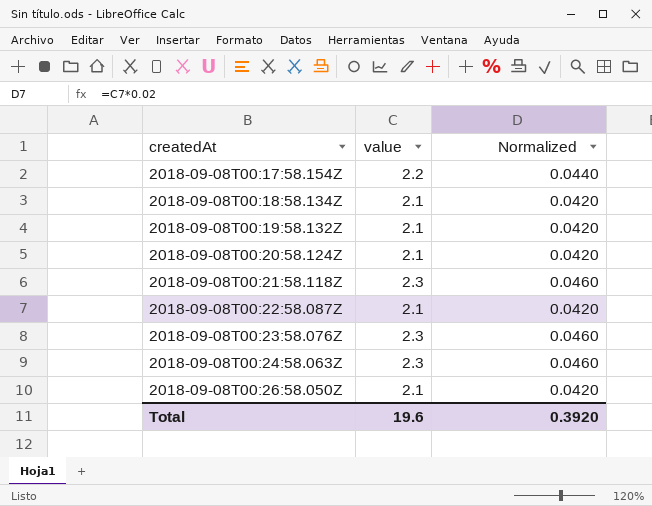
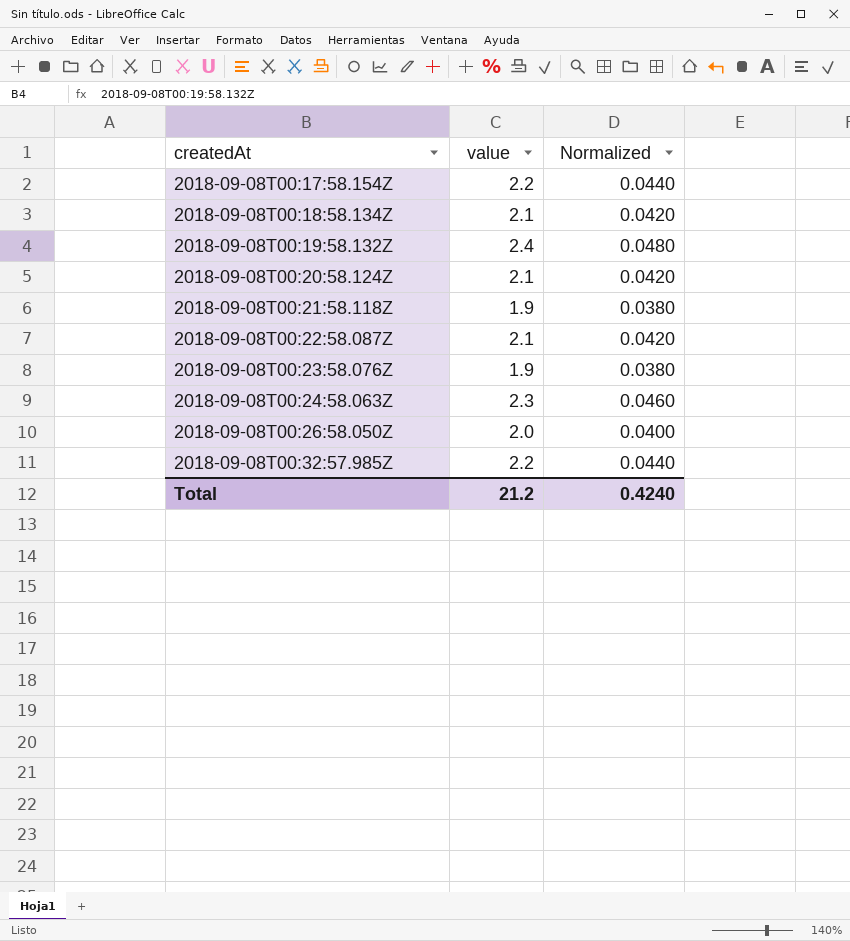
2018-09-08T00:19:58.132Z | value: 2.1 -> 2.4
2018-09-08T00:19:58.132Z | Normalized: 0.0420 -> 0.0480
2018-09-08T00:21:58.118Z | value: 2.3 -> 1.9
2018-09-08T00:21:58.118Z | Normalized: 0.0460 -> 0.0380
2018-09-08T00:23:58.076Z | value: 2.3 -> 1.9
2018-09-08T00:23:58.076Z | Normalized: 0.0460 -> 0.0380
2018-09-08T00:26:58.050Z | value: 2.1 -> 2.0
2018-09-08T00:26:58.050Z | Normalized: 0.0420 -> 0.0400
row 2018-09-08T00:32:57.985Z: none -> 2.2 | 0.0440
Total | value: 19.6 -> 21.2
Total | Normalized: 0.3920 -> 0.4240

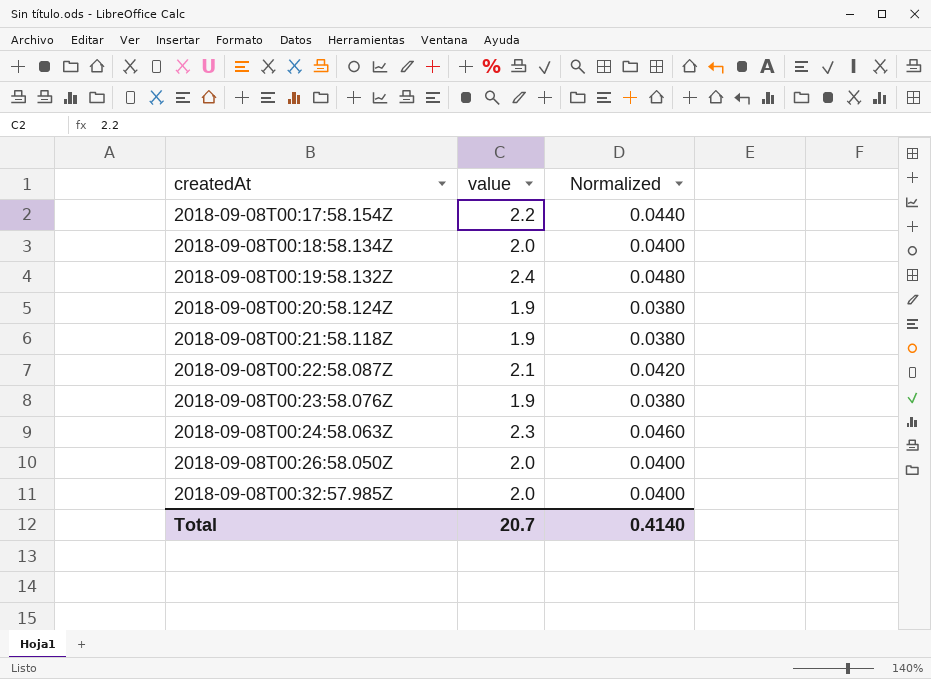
2018-09-08T00:18:58.134Z | value: 2.1 -> 2.0
2018-09-08T00:18:58.134Z | Normalized: 0.0420 -> 0.0400
2018-09-08T00:20:58.124Z | value: 2.1 -> 1.9
2018-09-08T00:20:58.124Z | Normalized: 0.0420 -> 0.0380
2018-09-08T00:32:57.985Z | value: 2.2 -> 2.0
2018-09-08T00:32:57.985Z | Normalized: 0.0440 -> 0.0400
Total | value: 21.2 -> 20.7
Total | Normalized: 0.4240 -> 0.4140

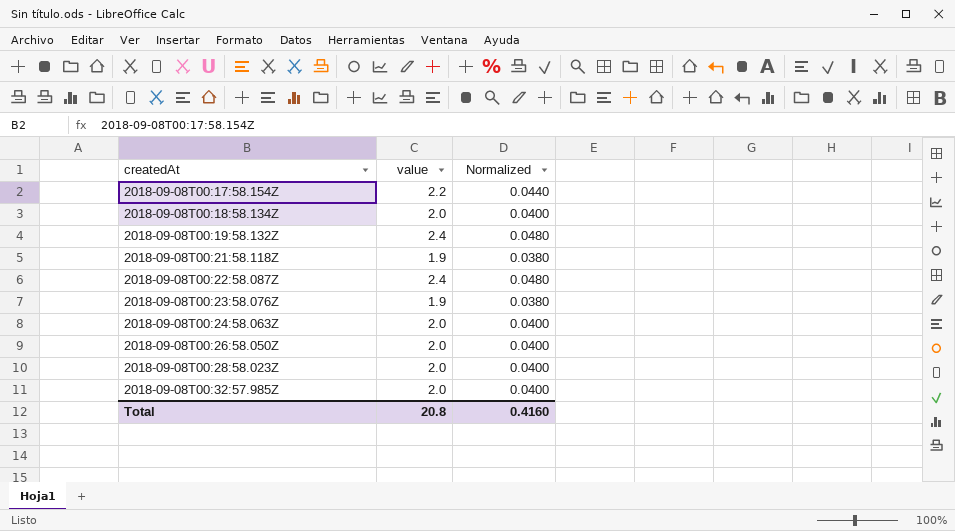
row 2018-09-08T00:20:58.124Z: 1.9 | 0.0380 -> none
2018-09-08T00:22:58.087Z | value: 2.1 -> 2.4
2018-09-08T00:22:58.087Z | Normalized: 0.0420 -> 0.0480
2018-09-08T00:24:58.063Z | value: 2.3 -> 2.0
2018-09-08T00:24:58.063Z | Normalized: 0.0460 -> 0.0400
row 2018-09-08T00:28:58.023Z: none -> 2.0 | 0.0400
Total | value: 20.7 -> 20.8
Total | Normalized: 0.4140 -> 0.4160

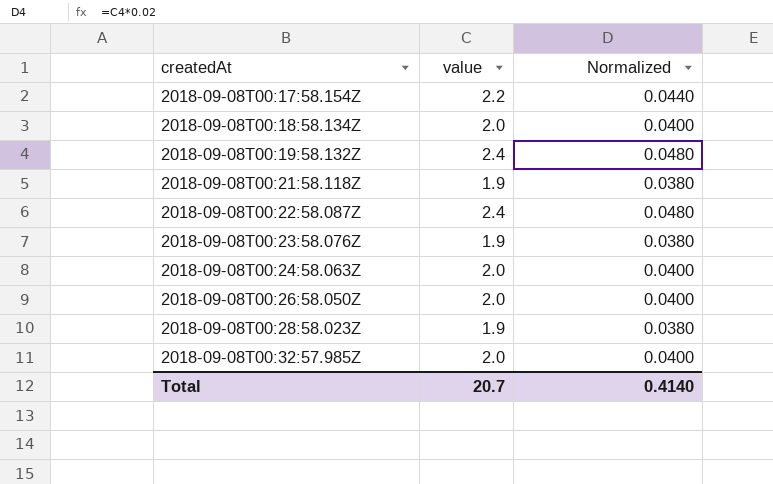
2018-09-08T00:28:58.023Z | value: 2.0 -> 1.9
2018-09-08T00:28:58.023Z | Normalized: 0.0400 -> 0.0380
Total | value: 20.8 -> 20.7
Total | Normalized: 0.4160 -> 0.4140

